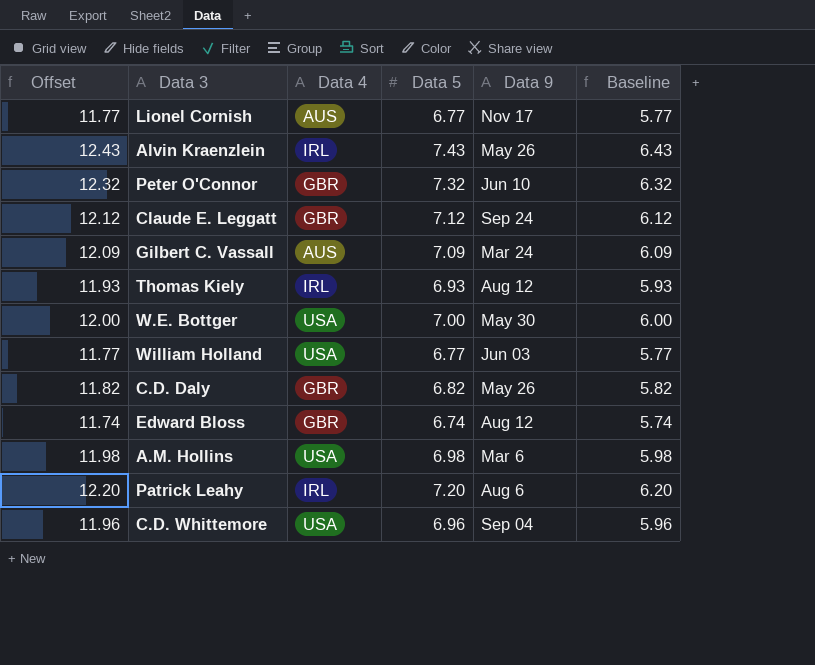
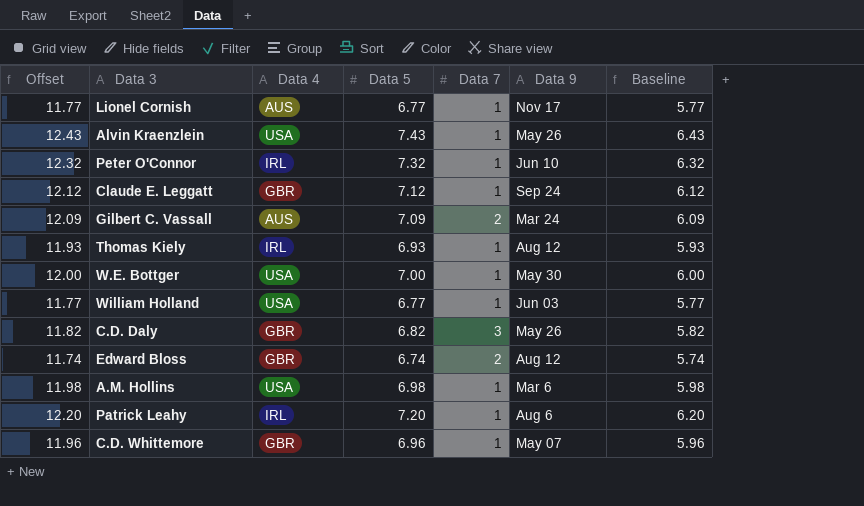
column Data 7 | position: none -> 5
Alvin Kraenzlein | Data 4: IRL -> USA
Peter O'Connor | Data 4: GBR -> IRL
C.D. Whittemore | Data 4: USA -> GBR
C.D. Whittemore | Data 9: Sep 04 -> May 07

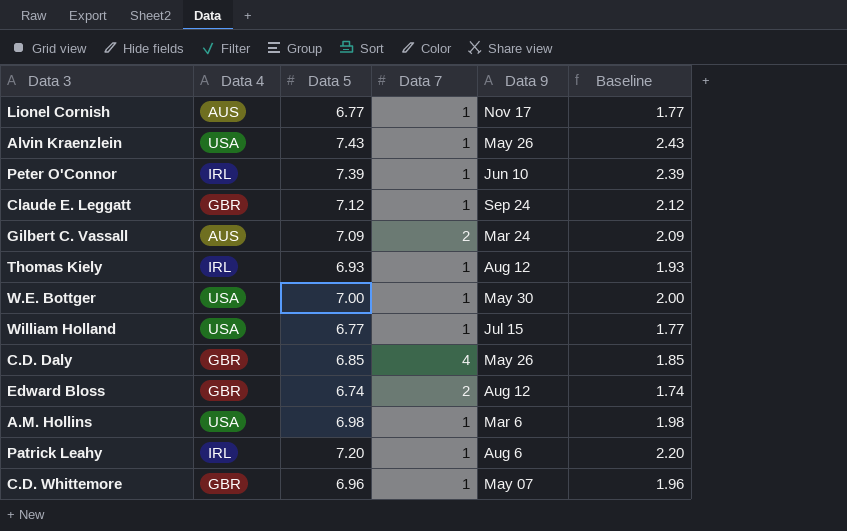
column Offset | formula: [Data 5] + 5 -> none
column Baseline | formula: [Data 5] - 1 -> [Data 5] - 5
Peter O'Connor | Data 5: 7.32 -> 7.39
William Holland | Data 9: Jun 03 -> Jul 15
C.D. Daly | Data 5: 6.82 -> 6.85
C.D. Daly | Data 7: 3 -> 4

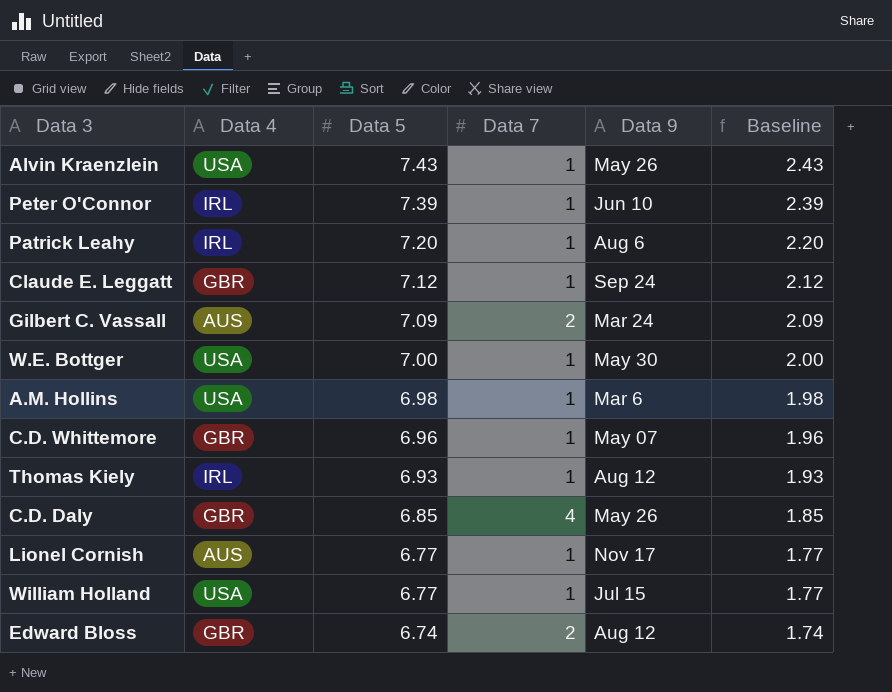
row order: none -> Data 5 descending

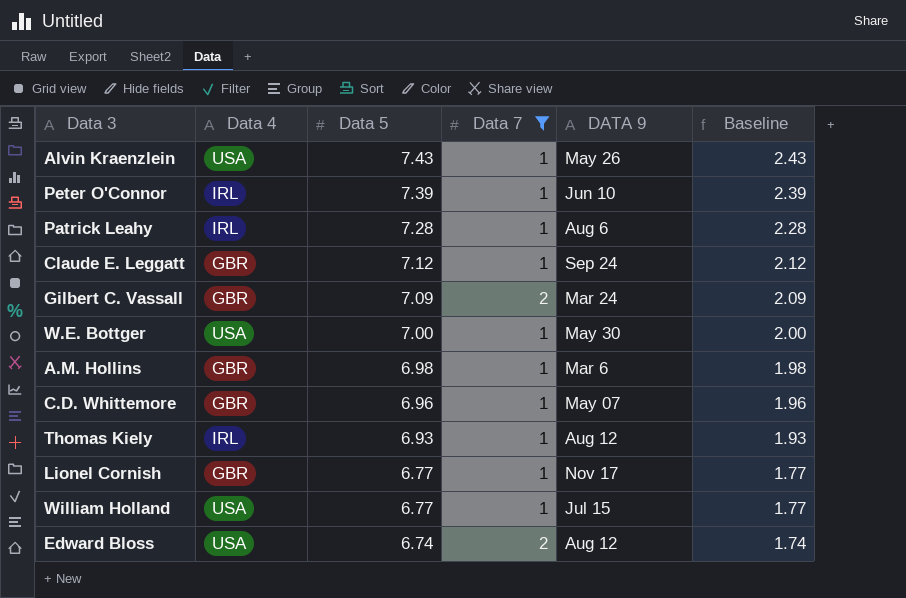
filter: none -> Data 7 != 4
column name: Data 9 -> DATA 9
Patrick Leahy | Data 5: 7.20 -> 7.28
Patrick Leahy | Baseline: 2.20 -> 2.28
Gilbert C. Vassall | Data 4: AUS -> GBR
A.M. Hollins | Data 4: USA -> GBR
Lionel Cornish | Data 4: AUS -> GBR
Edward Bloss | Data 4: GBR -> USA

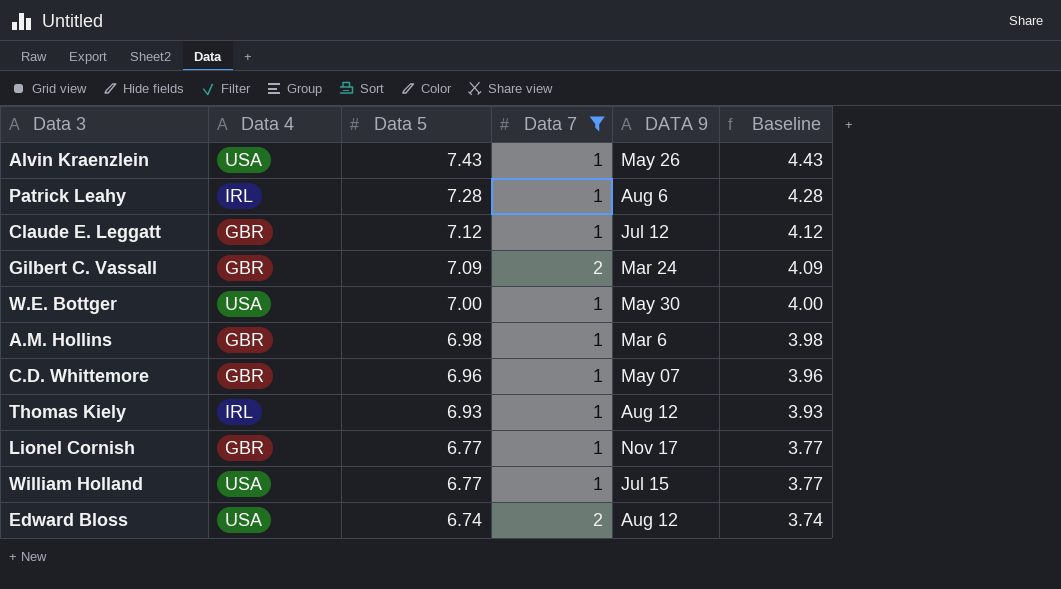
column Baseline | formula: [Data 5] - 5 -> [Data 5] - 3
row Peter O'Connor: IRL | 7.39 | 1 | Jun 10 | 2.39 -> none
Claude E. Leggatt | DATA 9: Sep 24 -> Jul 12

